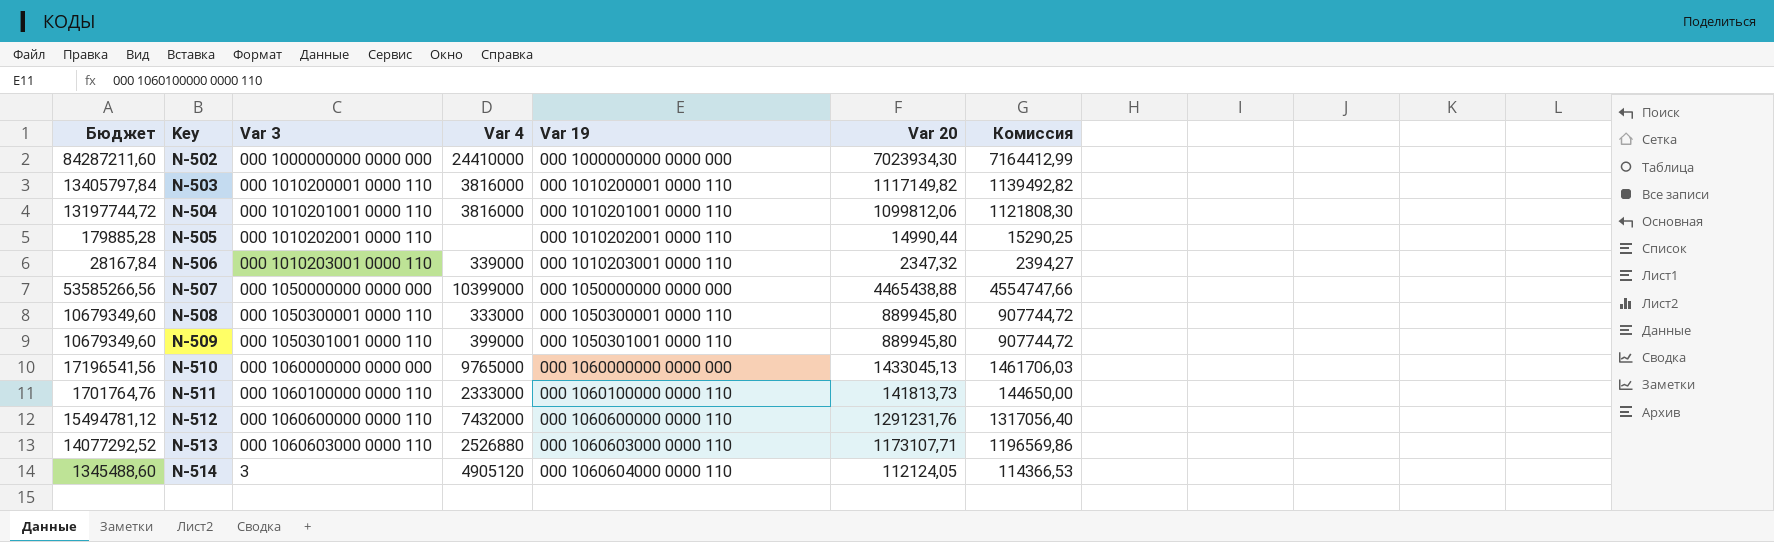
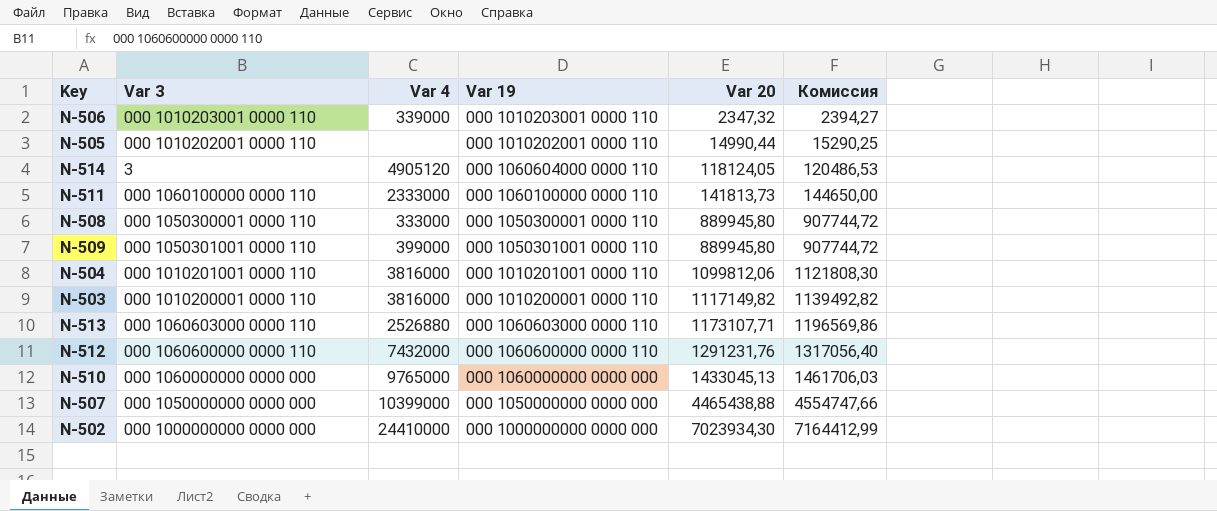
row order: Key ascending -> Var 20 ascending
column Бюджет | formula: [Var 20] * 12 -> none
N-514 | Var 20: 112124,05 -> 118124,05
N-514 | Комиссия: 114366,53 -> 120486,53

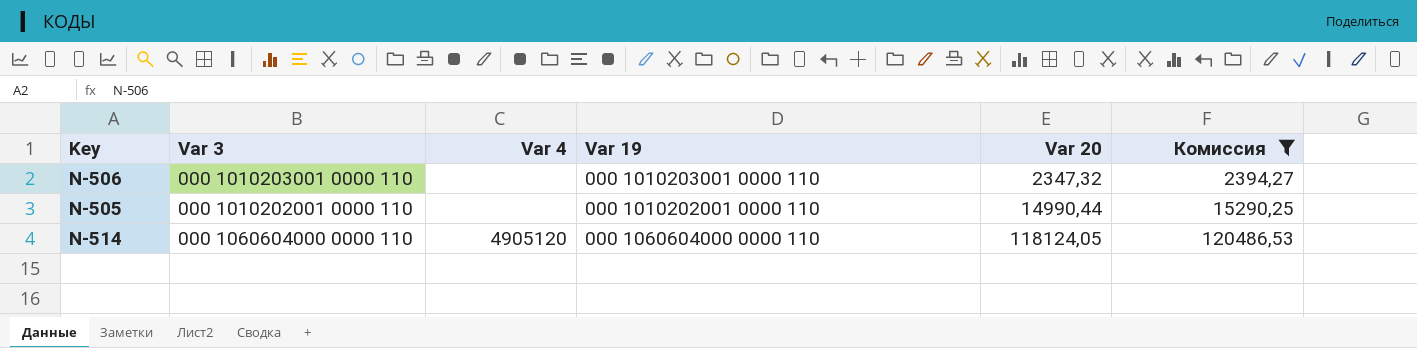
filter: none -> Комиссия <= 120486,53
N-506 | Var 4: 339000 -> none
N-514 | Var 3: 3 -> 000 1060604000 0000 110

